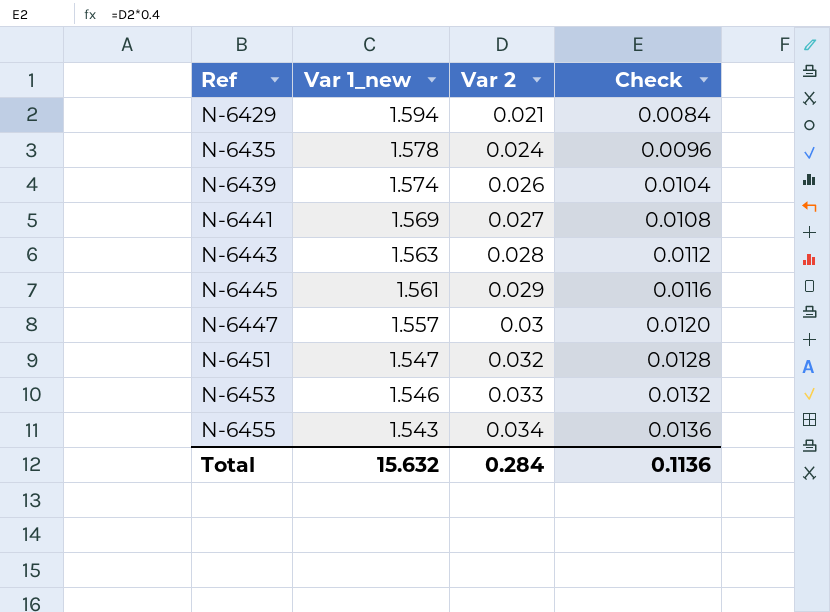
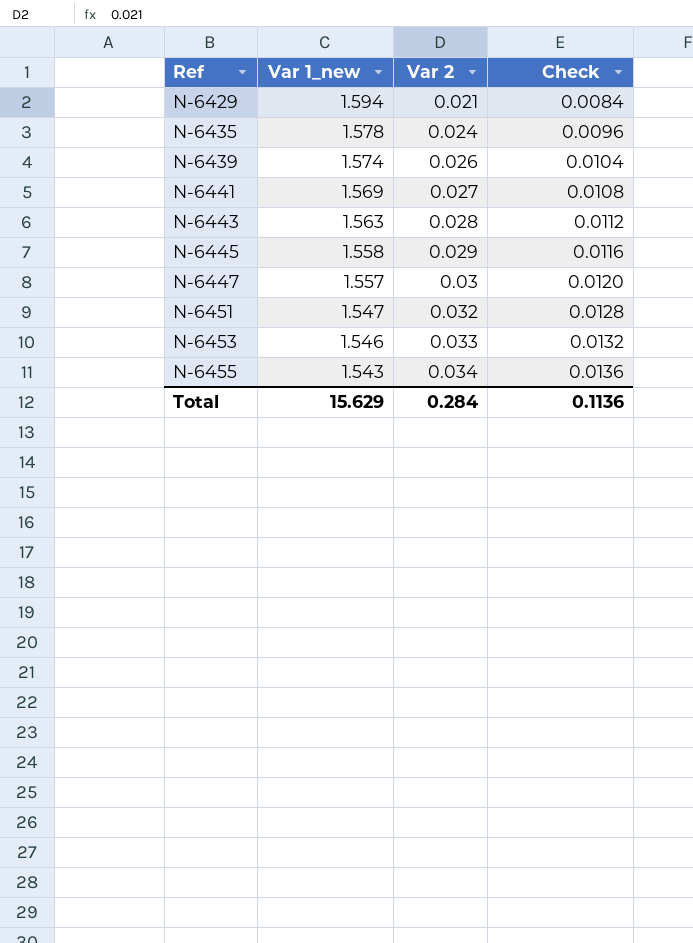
N-6445 | Var 1_new: 1.561 -> 1.558
Total | Var 1_new: 15.632 -> 15.629

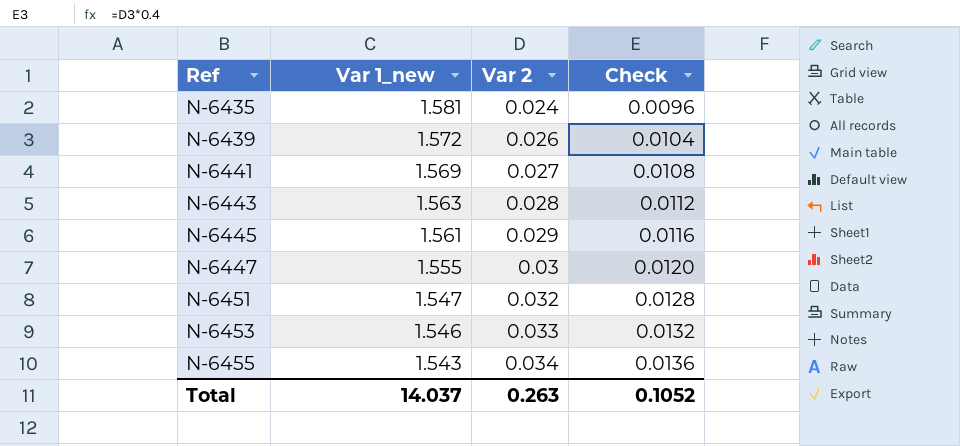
row N-6429: 1.594 | 0.021 | 0.0084 -> none
N-6435 | Var 1_new: 1.578 -> 1.581
N-6439 | Var 1_new: 1.574 -> 1.572
N-6445 | Var 1_new: 1.558 -> 1.561
N-6447 | Var 1_new: 1.557 -> 1.555
Total | Var 1_new: 15.629 -> 14.037
Total | Var 2: 0.284 -> 0.263
Total | Check: 0.1136 -> 0.1052

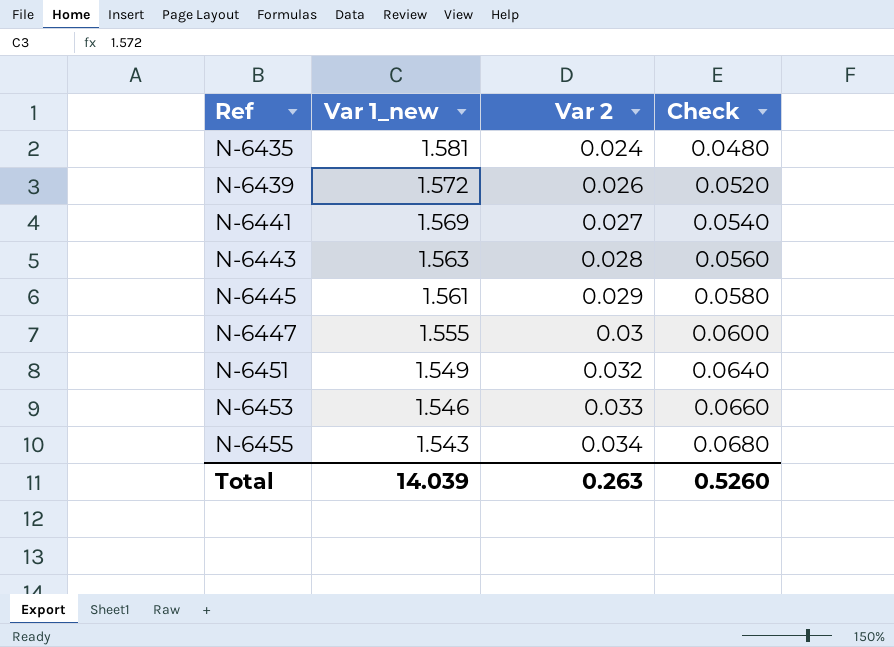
column Check | formula: [Var 2] * 0.4 -> [Var 2] * 2
N-6451 | Var 1_new: 1.547 -> 1.549
Total | Var 1_new: 14.037 -> 14.039
Total | Check: 0.1052 -> 0.5260

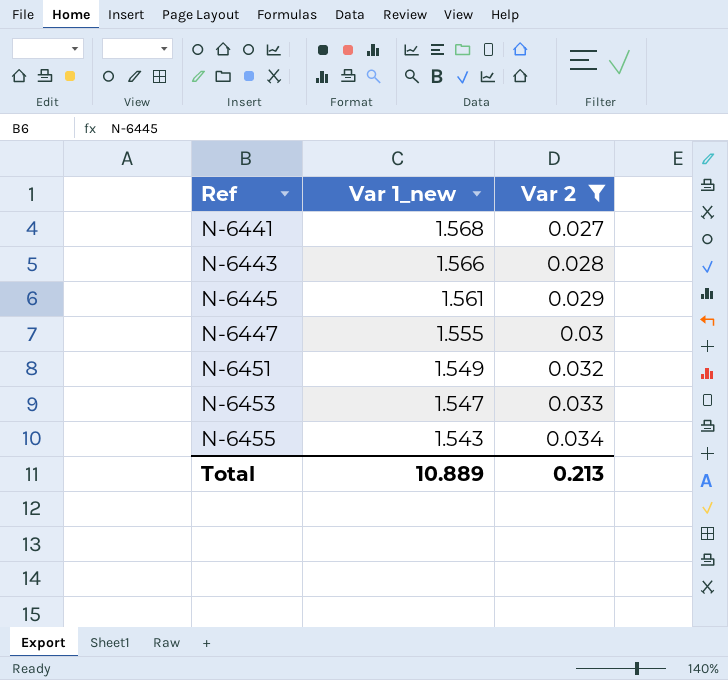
filter: none -> Var 2 >= 0.027
column Check | formula: [Var 2] * 2 -> none
N-6441 | Var 1_new: 1.569 -> 1.568
N-6443 | Var 1_new: 1.563 -> 1.566
N-6453 | Var 1_new: 1.546 -> 1.547
Total | Var 1_new: 14.039 -> 10.889
Total | Var 2: 0.263 -> 0.213

